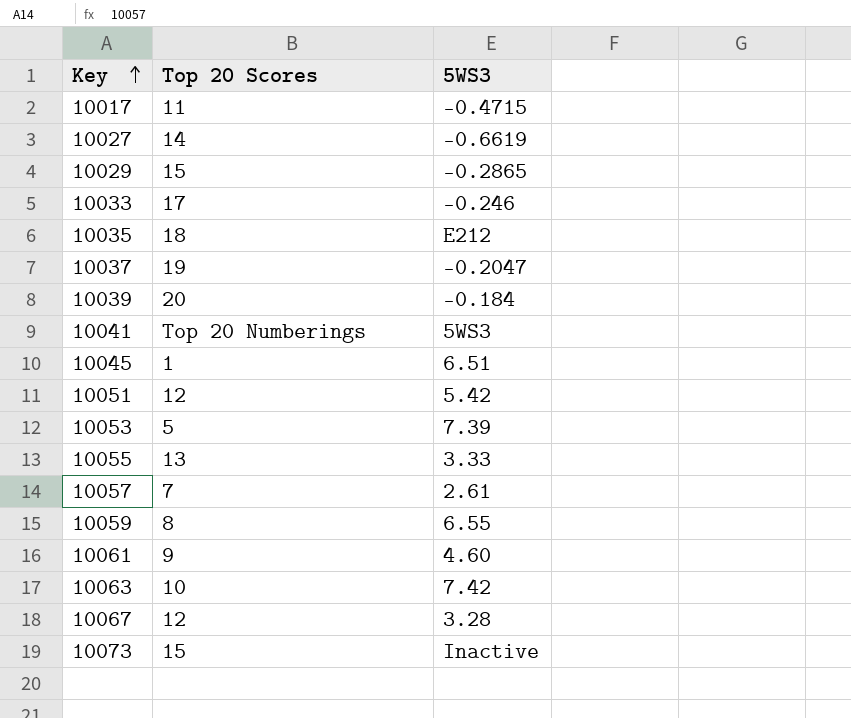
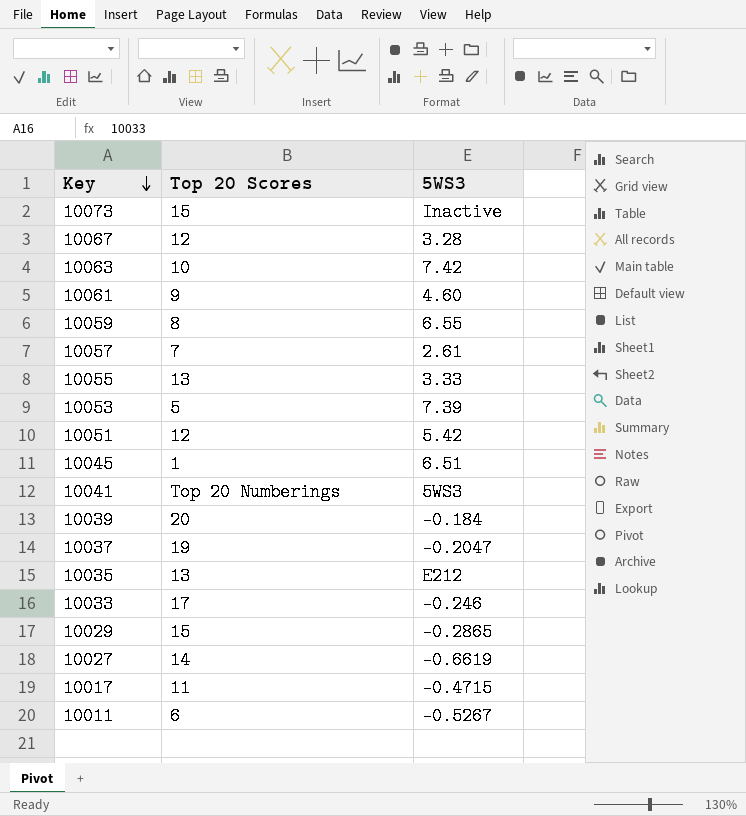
row order: Key ascending -> Key descending
10035 | Top 20 Scores: 18 -> 13
row 10011: none -> 6 | -0.5267

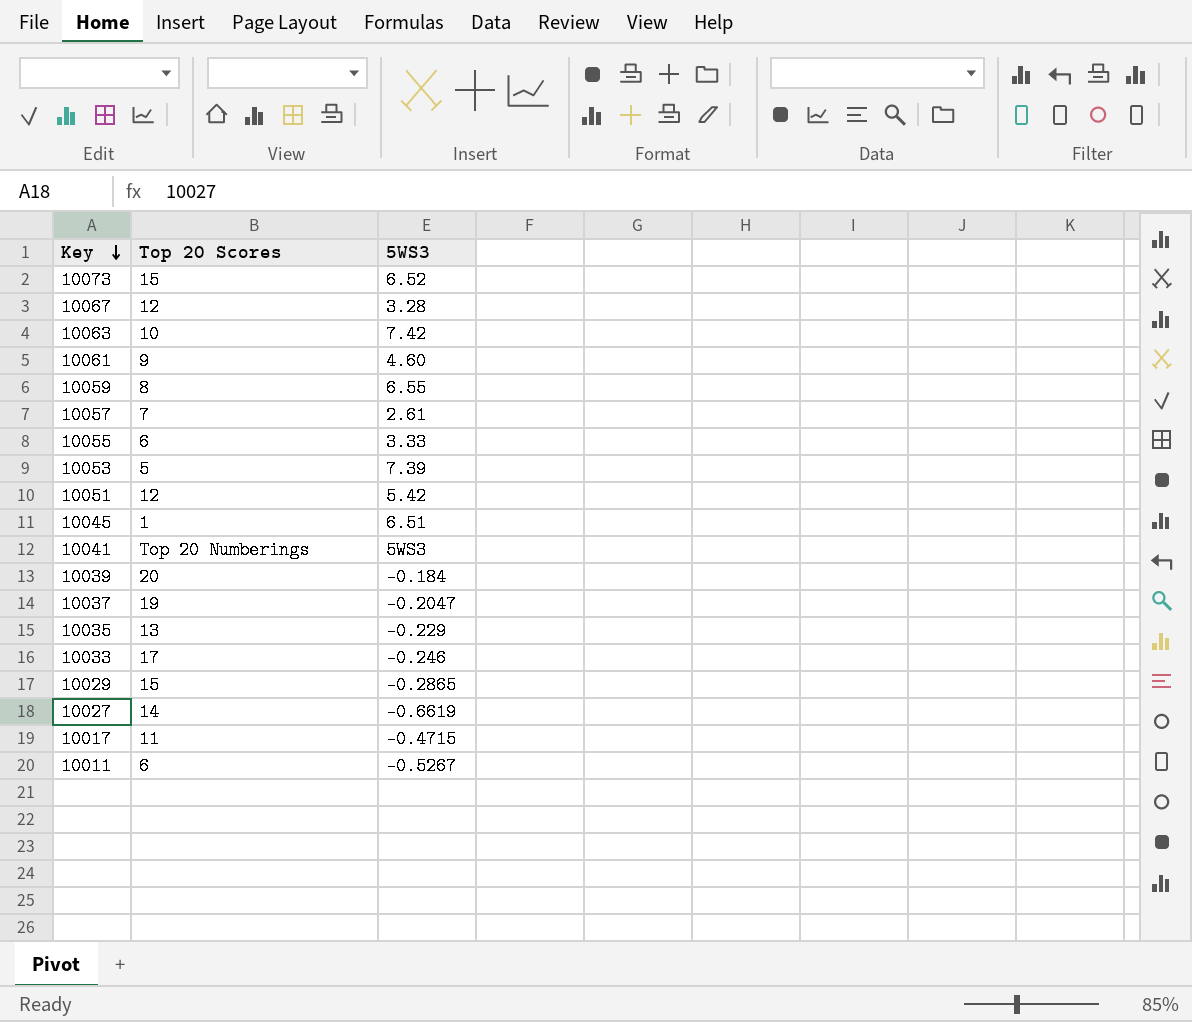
10073 | 5WS3: Inactive -> 6.52
10055 | Top 20 Scores: 13 -> 6
10035 | 5WS3: E212 -> -0.229

